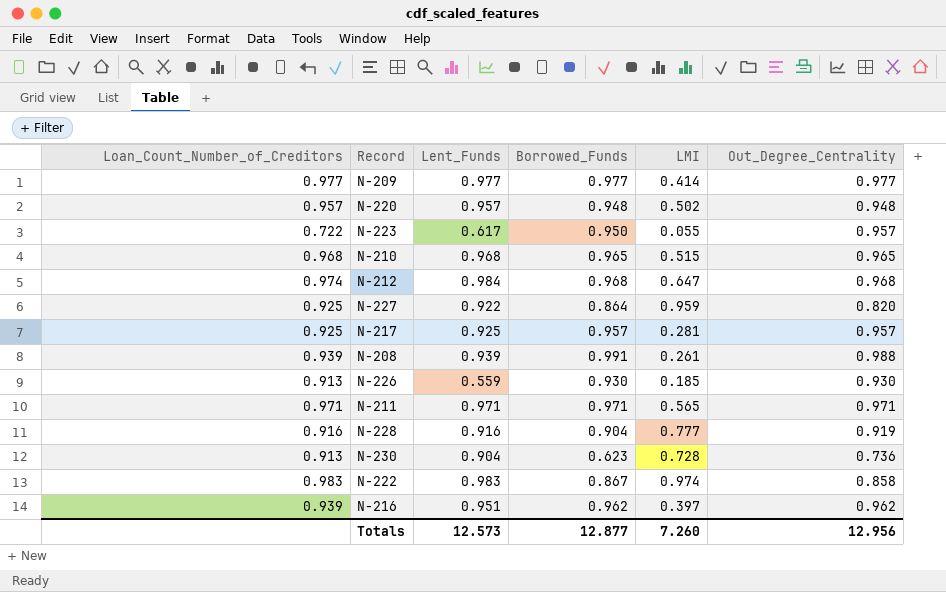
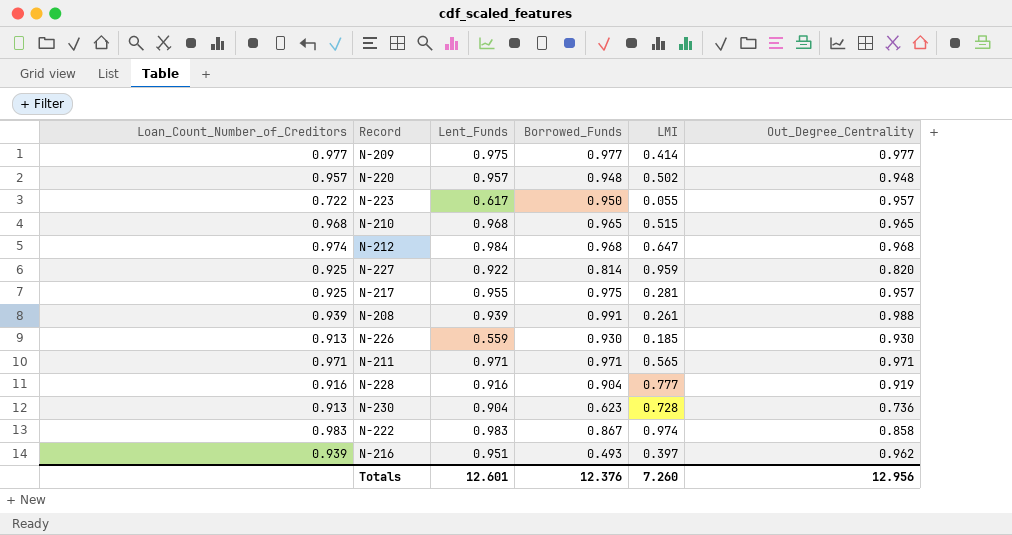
N-209 | Lent_Funds: 0.977 -> 0.975
N-227 | Borrowed_Funds: 0.864 -> 0.814
N-217 | Lent_Funds: 0.925 -> 0.955
N-217 | Borrowed_Funds: 0.957 -> 0.975
N-216 | Borrowed_Funds: 0.962 -> 0.493
Totals | Lent_Funds: 12.573 -> 12.601
Totals | Borrowed_Funds: 12.877 -> 12.376

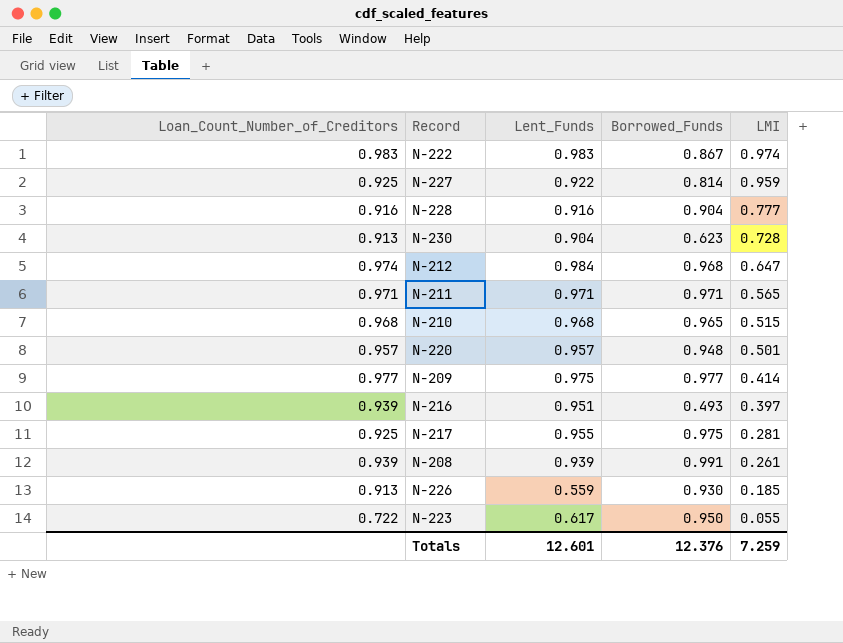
row order: none -> LMI descending
column Out_Degree_Centrality | position: 6 -> none
N-220 | LMI: 0.502 -> 0.501
Totals | LMI: 7.260 -> 7.259

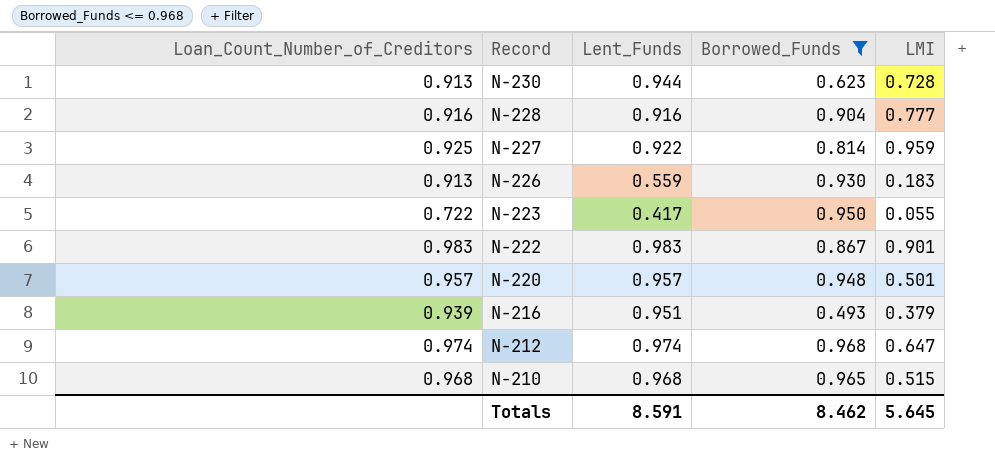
filter: none -> Borrowed_Funds <= 0.968
row order: LMI descending -> Record descending
N-230 | Lent_Funds: 0.904 -> 0.944
N-226 | LMI: 0.185 -> 0.183
N-223 | Lent_Funds: 0.617 -> 0.417
N-222 | LMI: 0.974 -> 0.901
N-216 | LMI: 0.397 -> 0.379
N-212 | Lent_Funds: 0.984 -> 0.974
Totals | Lent_Funds: 12.601 -> 8.591
Totals | Borrowed_Funds: 12.376 -> 8.462
Totals | LMI: 7.259 -> 5.645

